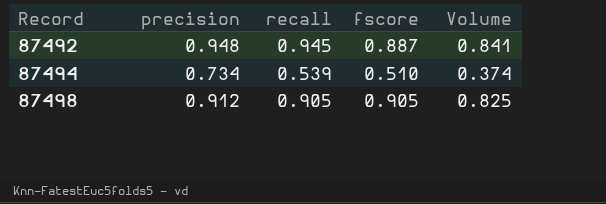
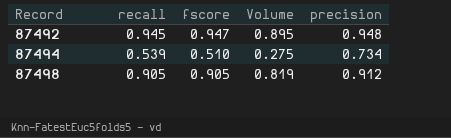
column Volume | formula: [precision] * [fscore] -> [recall] * [fscore]
column precision | position: 2 -> 5
87492 | fscore: 0.887 -> 0.947

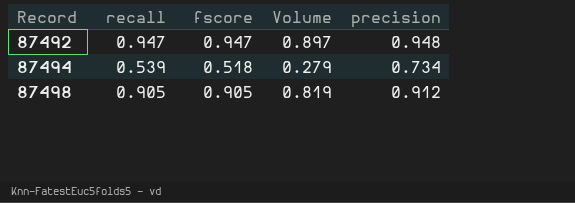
87492 | recall: 0.945 -> 0.947
87492 | Volume: 0.895 -> 0.897
87494 | fscore: 0.510 -> 0.518
87494 | Volume: 0.275 -> 0.279

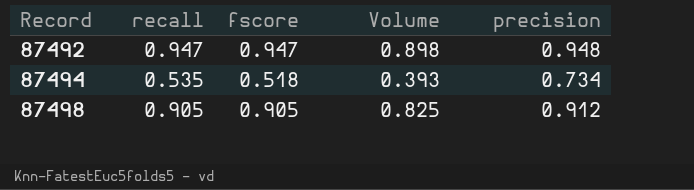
column Volume | formula: [recall] * [fscore] -> [recall] * [precision]
87494 | recall: 0.539 -> 0.535

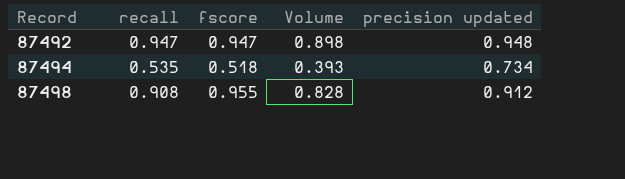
column name: precision -> precision updated
87498 | recall: 0.905 -> 0.908
87498 | fscore: 0.905 -> 0.955
87498 | Volume: 0.825 -> 0.828

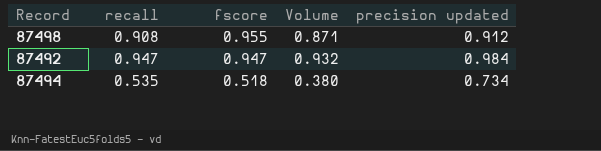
row order: Record ascending -> fscore descending
column Volume | formula: [recall] * [precision updated] -> [fscore] * [precision updated]
87492 | precision updated: 0.948 -> 0.984

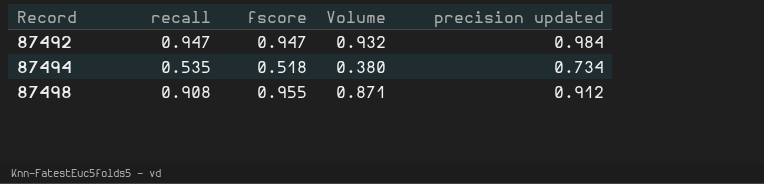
row order: fscore descending -> Record ascending

